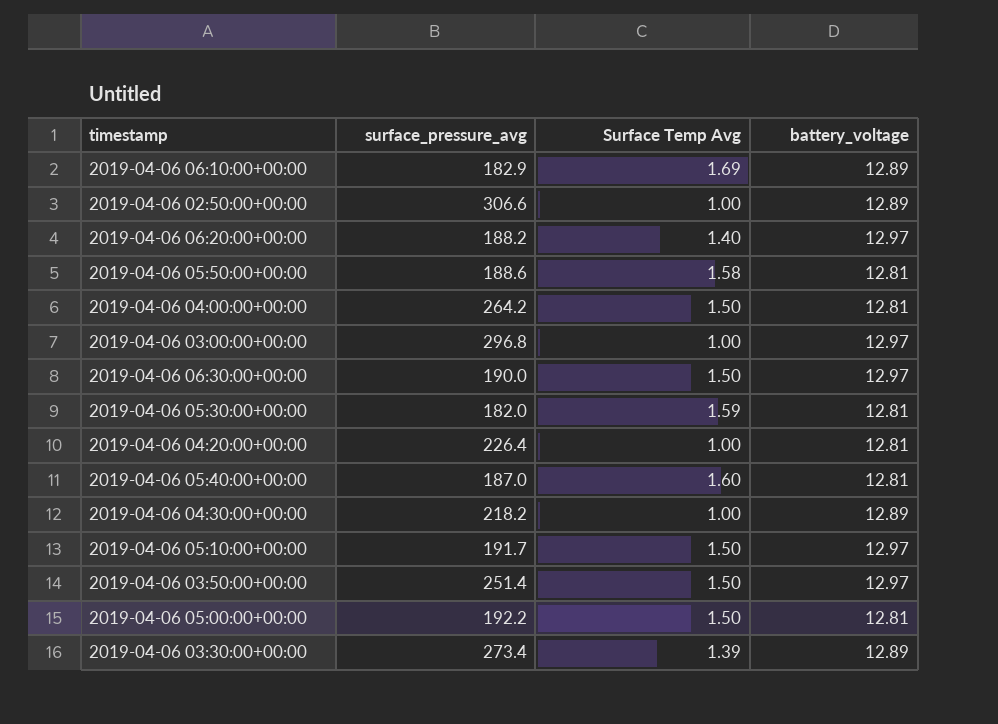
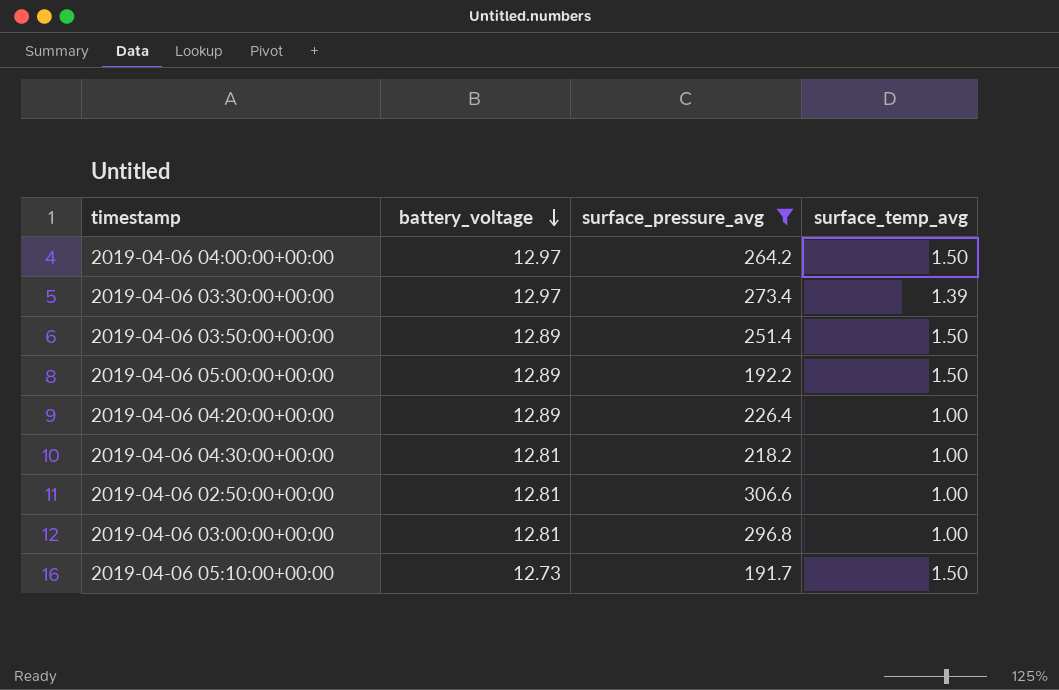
filter: none -> surface_pressure_avg >= 191.7
row order: none -> battery_voltage descending
column battery_voltage | position: 4 -> 2
column name: Surface Temp Avg -> surface_temp_avg
2019-04-06 04:00:00+00:00 | battery_voltage: 12.81 -> 12.97
2019-04-06 03:30:00+00:00 | battery_voltage: 12.89 -> 12.97
2019-04-06 03:50:00+00:00 | battery_voltage: 12.97 -> 12.89
2019-04-06 05:00:00+00:00 | battery_voltage: 12.81 -> 12.89
2019-04-06 04:20:00+00:00 | battery_voltage: 12.81 -> 12.89
2019-04-06 04:30:00+00:00 | battery_voltage: 12.89 -> 12.81
2019-04-06 02:50:00+00:00 | battery_voltage: 12.89 -> 12.81
2019-04-06 03:00:00+00:00 | battery_voltage: 12.97 -> 12.81
2019-04-06 05:10:00+00:00 | battery_voltage: 12.97 -> 12.73

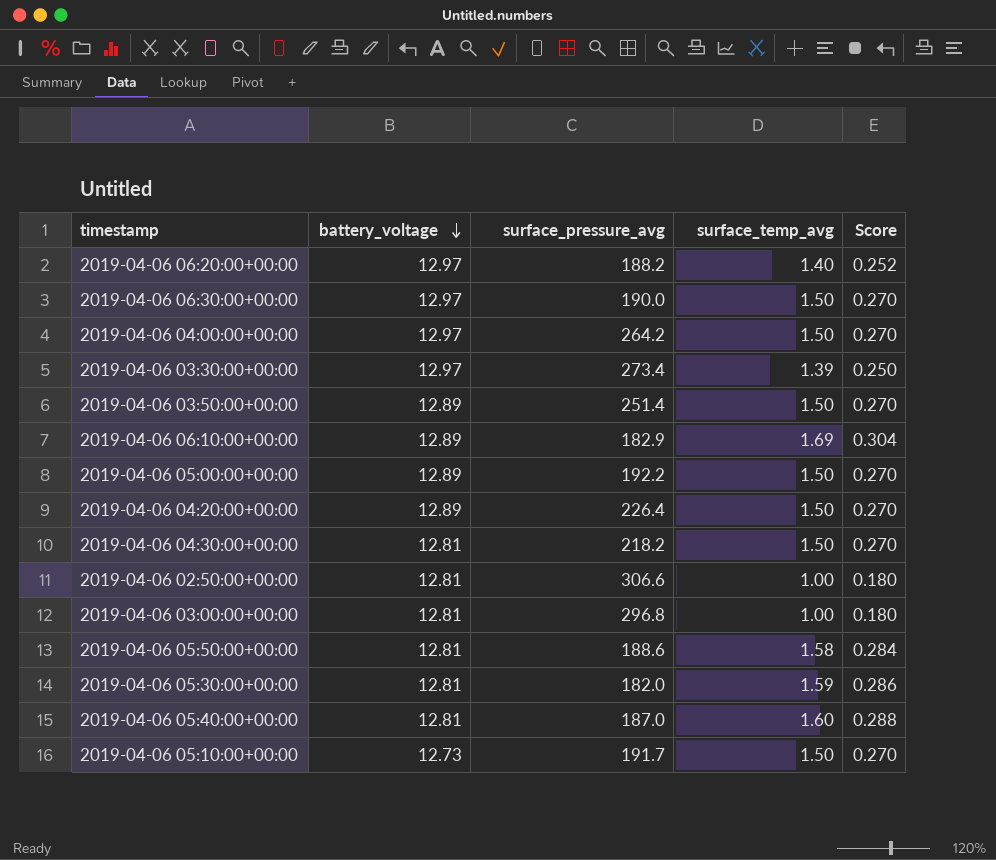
filter: surface_pressure_avg >= 191.7 -> none
column Score | formula: none -> [surface_temp_avg] * 0.18
2019-04-06 04:20:00+00:00 | surface_temp_avg: 1.00 -> 1.50
2019-04-06 04:30:00+00:00 | surface_temp_avg: 1.00 -> 1.50

